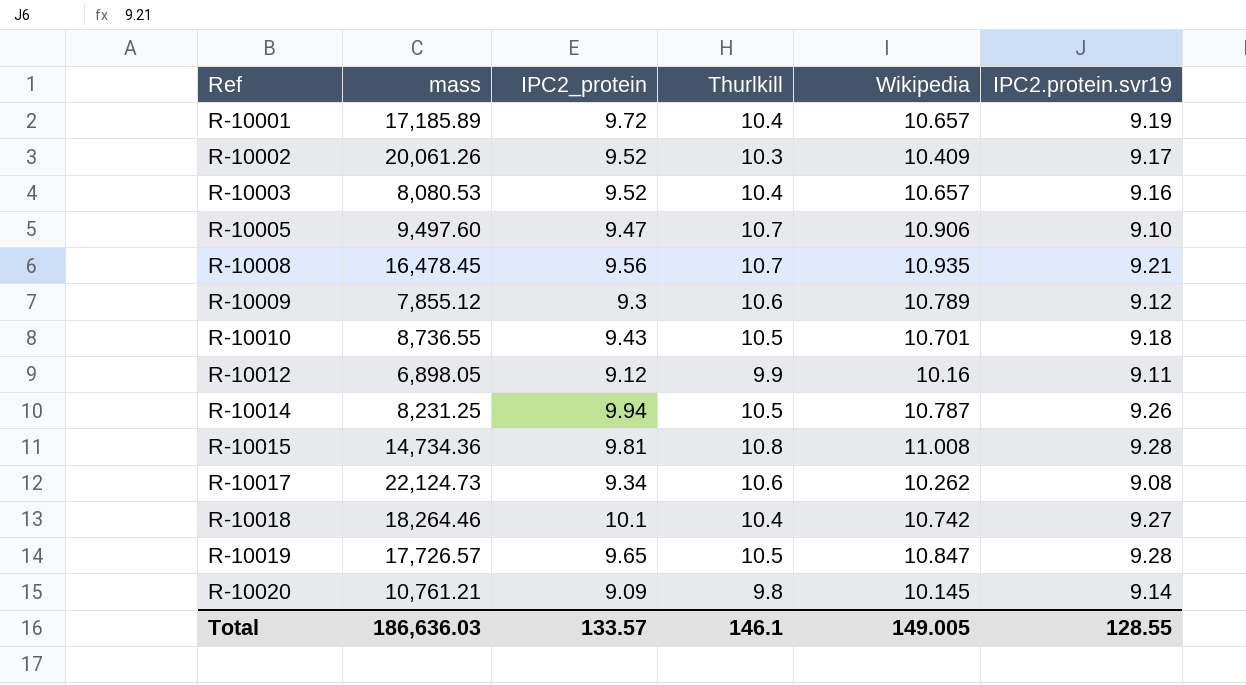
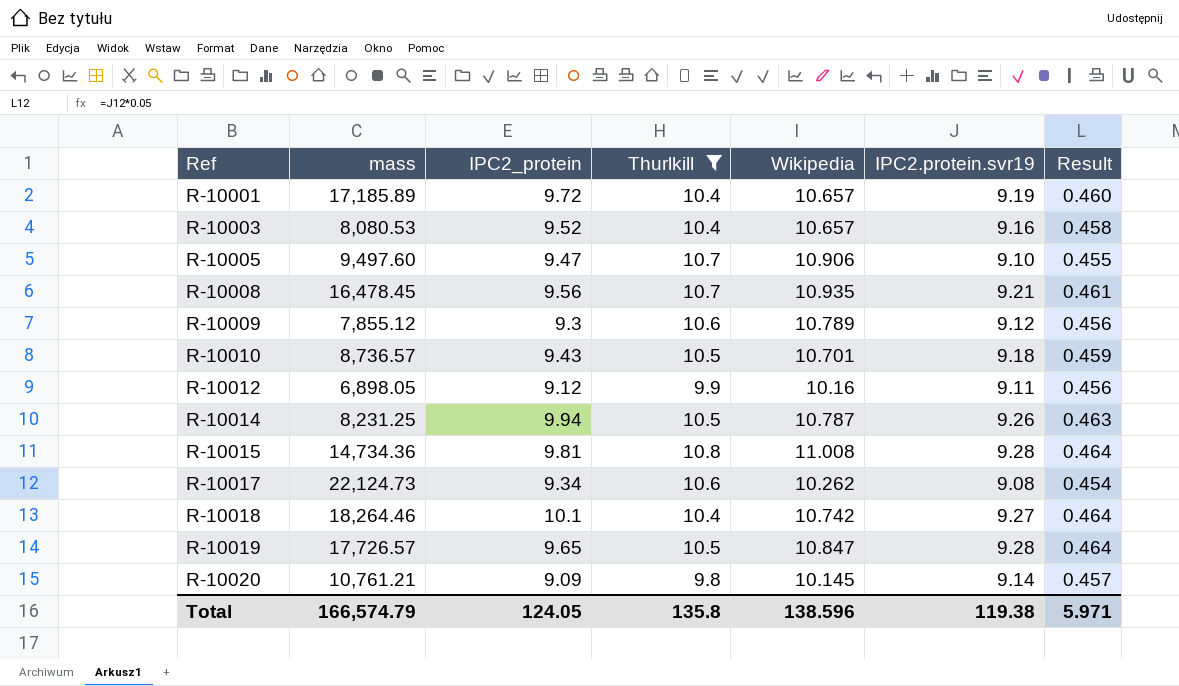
filter: none -> Thurlkill != 10.3
column Result | formula: none -> [IPC2.protein.svr19] * 0.05
R-10010 | mass: 8,736.55 -> 8,736.57
Total | mass: 186,636.03 -> 166,574.79
Total | IPC2_protein: 133.57 -> 124.05
Total | Thurlkill: 146.1 -> 135.8
Total | Wikipedia: 149.005 -> 138.596
Total | IPC2.protein.svr19: 128.55 -> 119.38

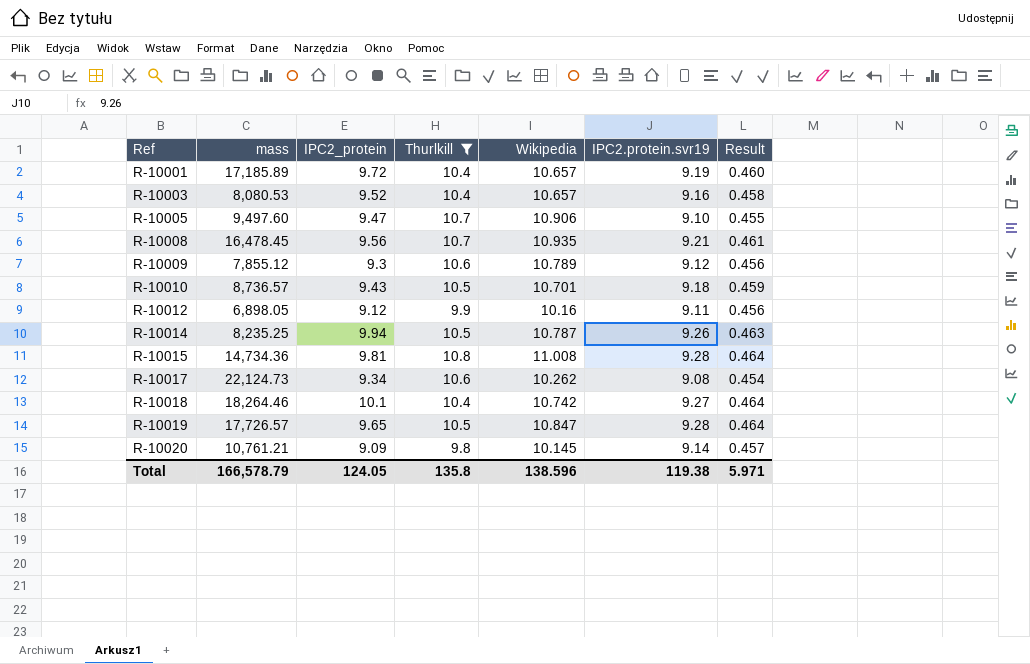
R-10014 | mass: 8,231.25 -> 8,235.25
Total | mass: 166,574.79 -> 166,578.79

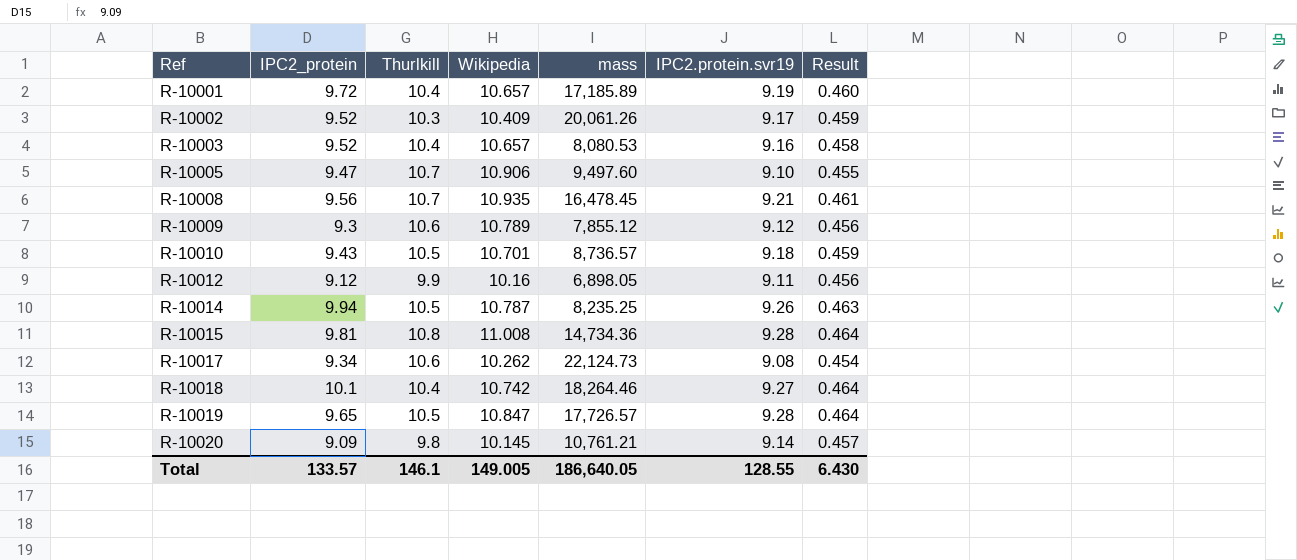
filter: Thurlkill != 10.3 -> none
column mass | position: 2 -> 5
Total | IPC2_protein: 124.05 -> 133.57
Total | Thurlkill: 135.8 -> 146.1
Total | Wikipedia: 138.596 -> 149.005
Total | mass: 166,578.79 -> 186,640.05
Total | IPC2.protein.svr19: 119.38 -> 128.55
Total | Result: 5.971 -> 6.430

